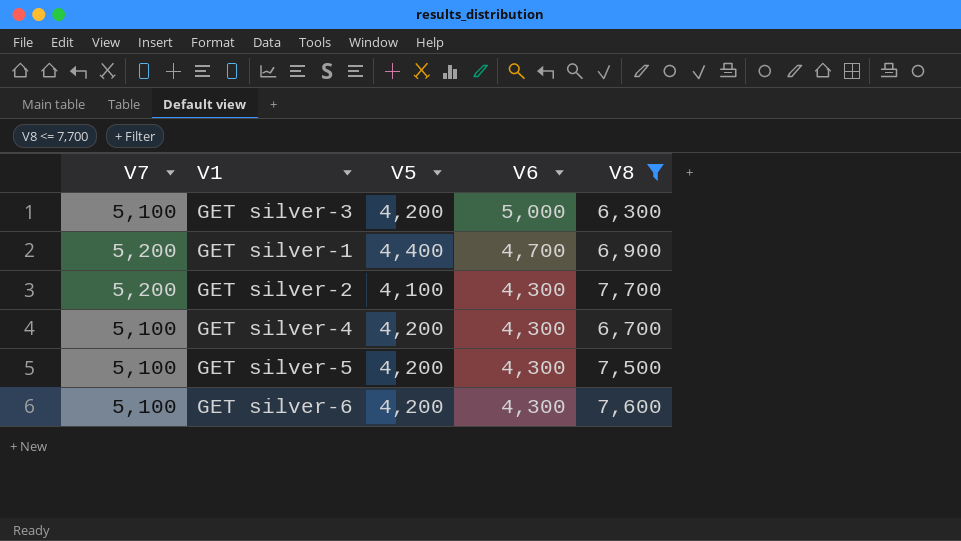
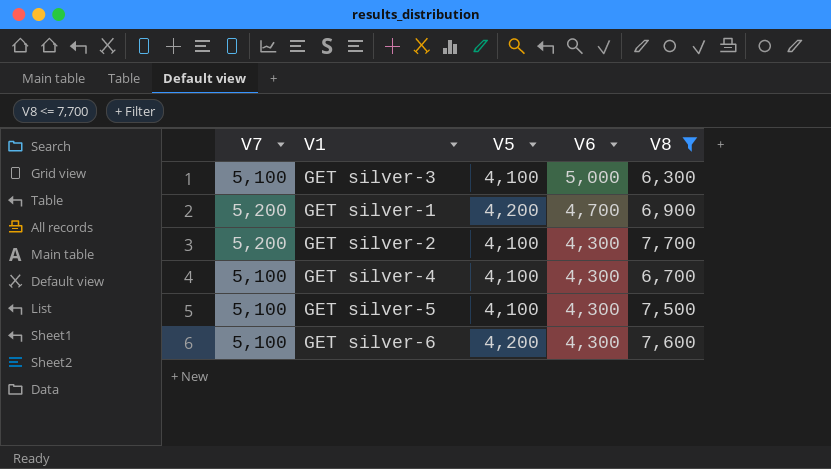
GET silver-3 | V5: 4,200 -> 4,100
GET silver-1 | V5: 4,400 -> 4,200
GET silver-4 | V5: 4,200 -> 4,100
GET silver-5 | V5: 4,200 -> 4,100

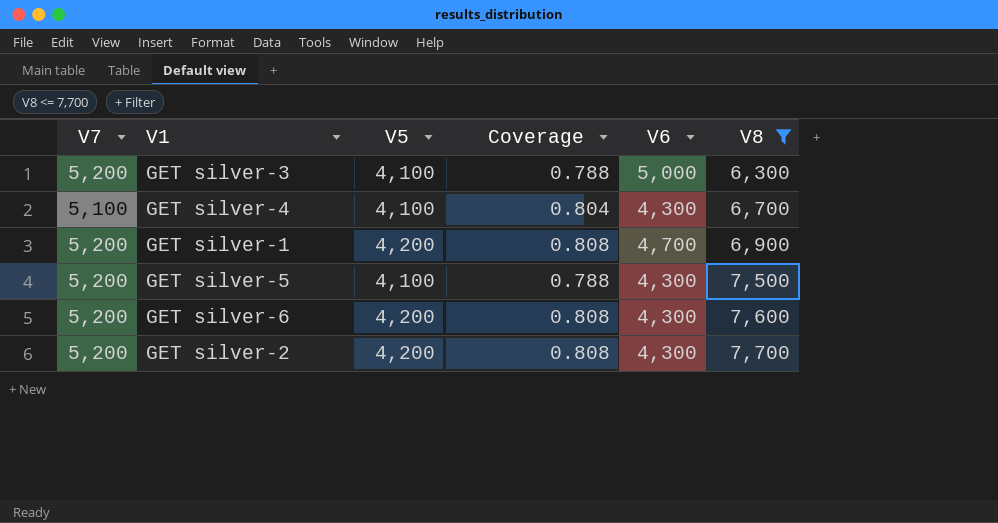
row order: V6 descending -> V8 ascending
column Coverage | formula: none -> [V5] / [V7]
GET silver-3 | V7: 5,100 -> 5,200
GET silver-5 | V7: 5,100 -> 5,200
GET silver-6 | V7: 5,100 -> 5,200
GET silver-2 | V5: 4,100 -> 4,200

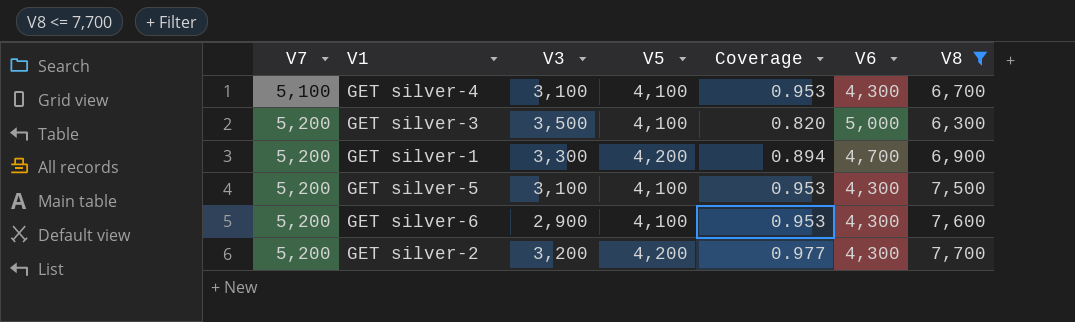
row order: V8 ascending -> V7 ascending
column V3 | position: none -> 3
column Coverage | formula: [V5] / [V7] -> [V5] / [V6]
GET silver-6 | V5: 4,200 -> 4,100

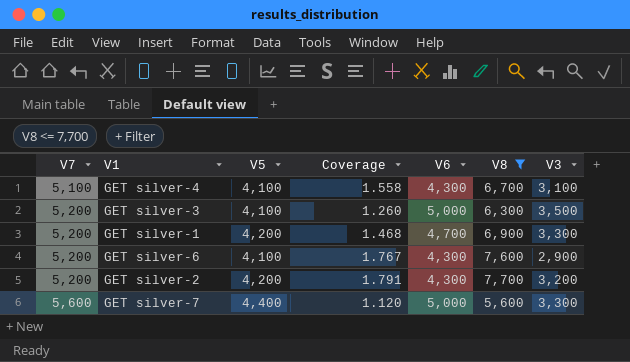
column Coverage | formula: [V5] / [V6] -> [V8] / [V6]
column V3 | position: 3 -> 7
row GET silver-5: 5,200 | 3,100 | 4,100 | 0.953 | 4,300 | 7,500 -> none
row GET silver-7: none -> 5,600 | 4,400 | 1.120 | 5,000 | 5,600 | 3,300

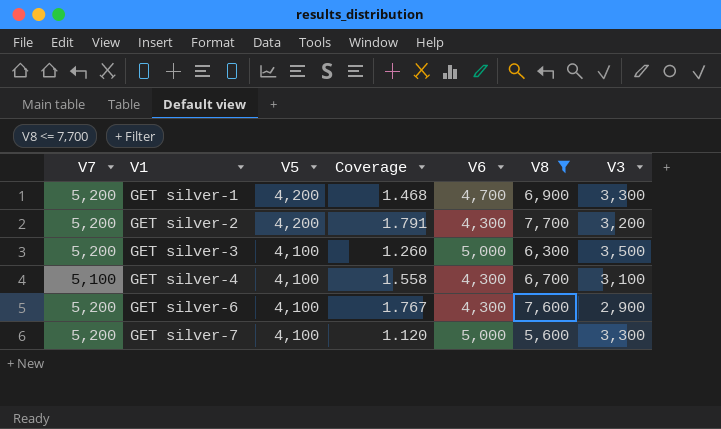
row order: V7 ascending -> V1 ascending
GET silver-7 | V7: 5,600 -> 5,200
GET silver-7 | V5: 4,400 -> 4,100

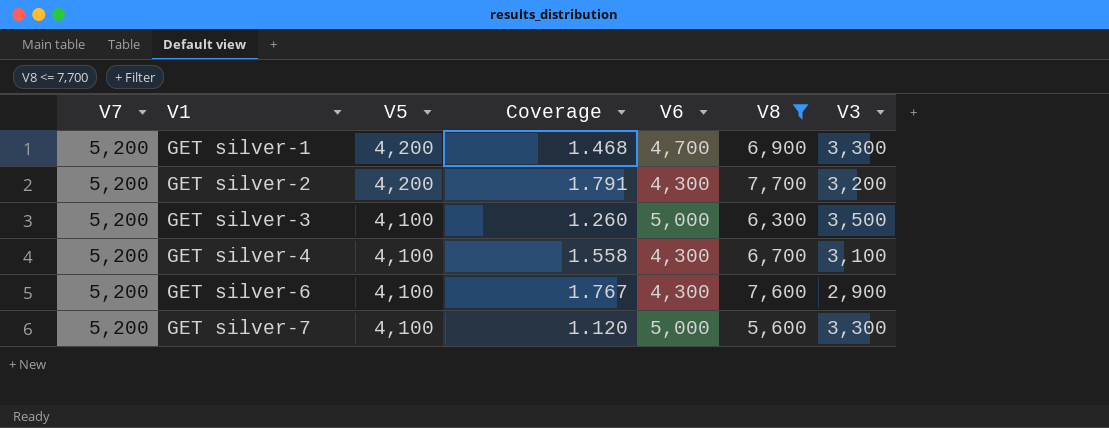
GET silver-4 | V7: 5,100 -> 5,200

